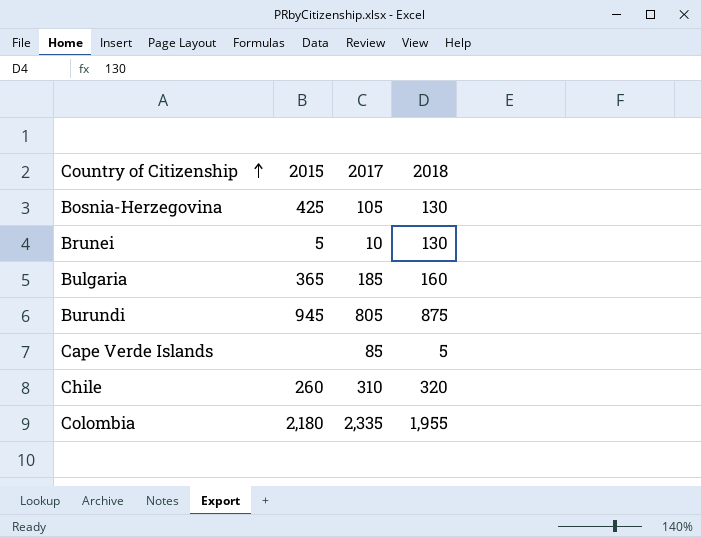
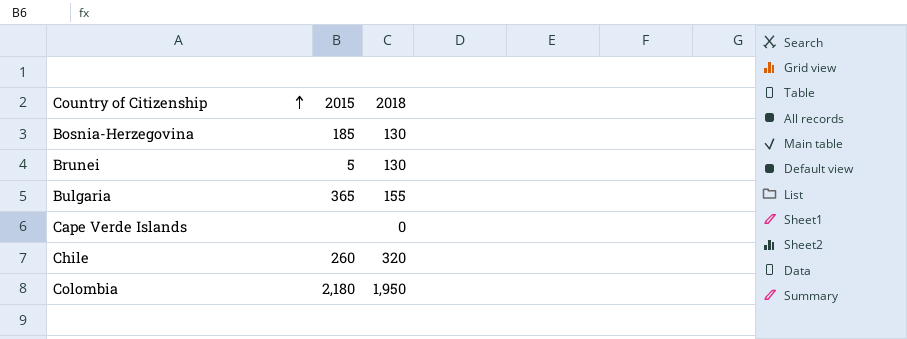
column 2017 | position: 3 -> none
row Burundi: 945 | 805 | 875 -> none
Bosnia-Herzegovina | 2015: 425 -> 185
Bulgaria | 2018: 160 -> 155
Cape Verde Islands | 2018: 5 -> 0
Colombia | 2018: 1,955 -> 1,950

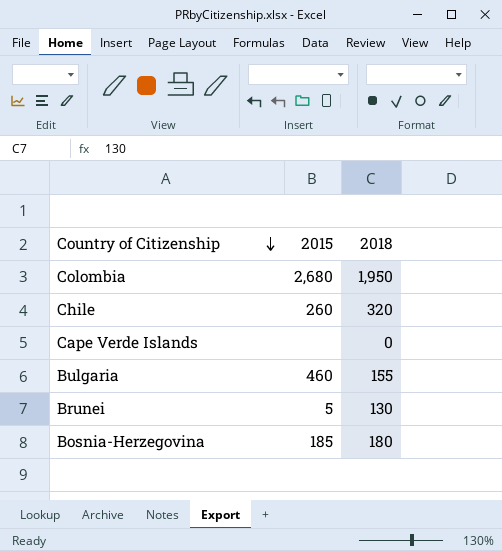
row order: Country of Citizenship ascending -> Country of Citizenship descending
Colombia | 2015: 2,180 -> 2,680
Bulgaria | 2015: 365 -> 460
Bosnia-Herzegovina | 2018: 130 -> 180

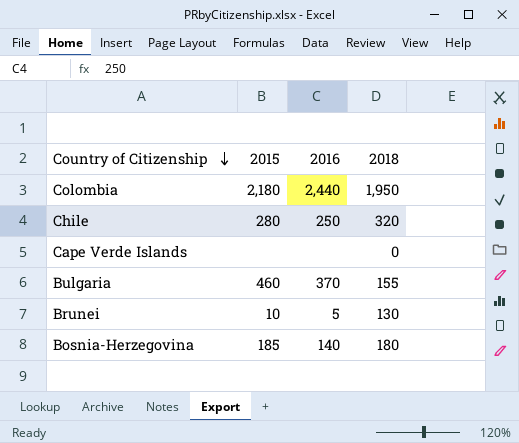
column 2016 | position: none -> 3
Colombia | 2015: 2,680 -> 2,180
Chile | 2015: 260 -> 280
Brunei | 2015: 5 -> 10

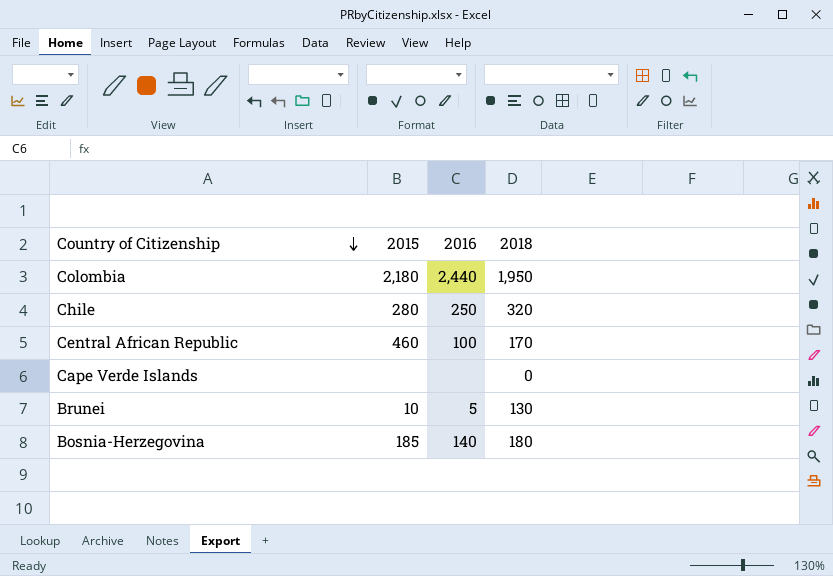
row Bulgaria: 460 | 370 | 155 -> none
row Central African Republic: none -> 460 | 100 | 170

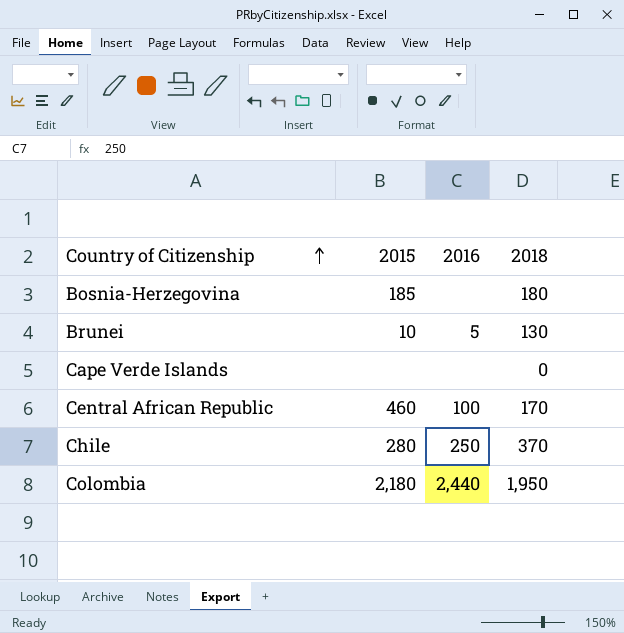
row order: Country of Citizenship descending -> Country of Citizenship ascending
Bosnia-Herzegovina | 2016: 140 -> none
Chile | 2018: 320 -> 370

